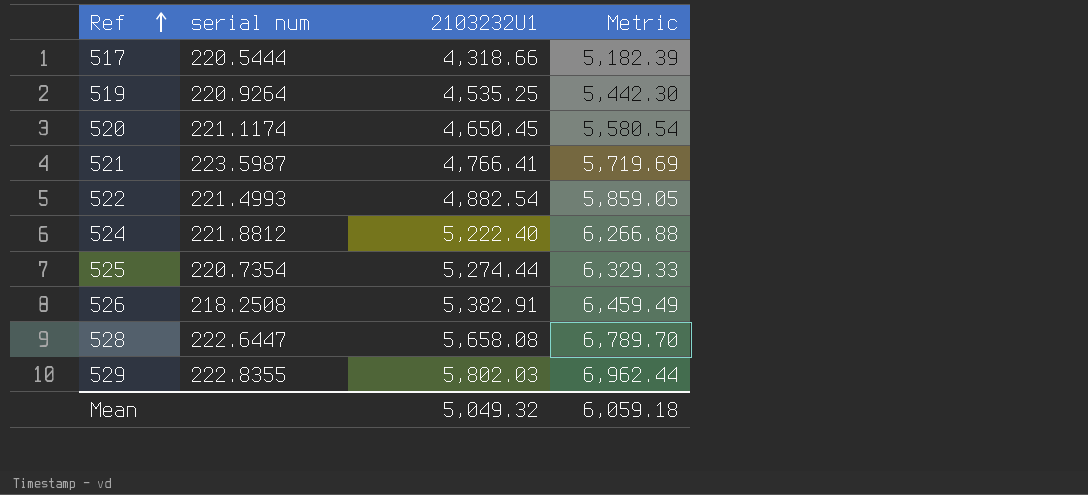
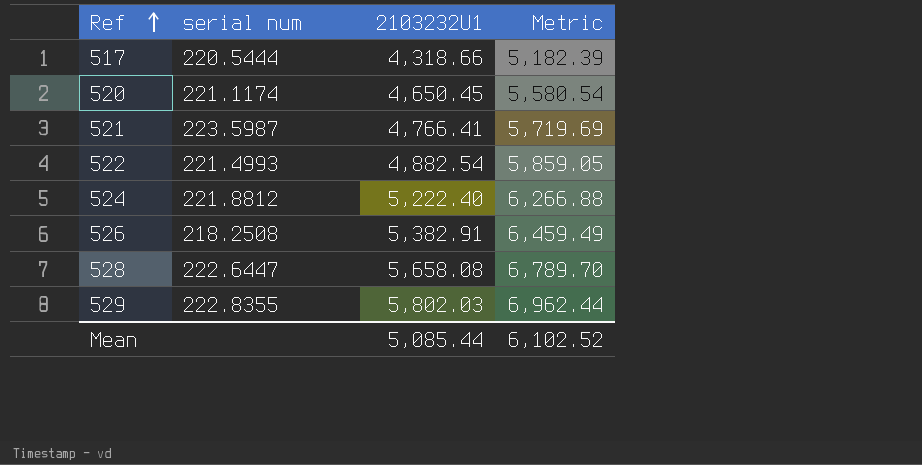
row 519: 220.9264 | 4,535.25 | 5,442.30 -> none
row 525: 220.7354 | 5,274.44 | 6,329.33 -> none
Mean | 2103232U1: 5,049.32 -> 5,085.44
Mean | Metric: 6,059.18 -> 6,102.52

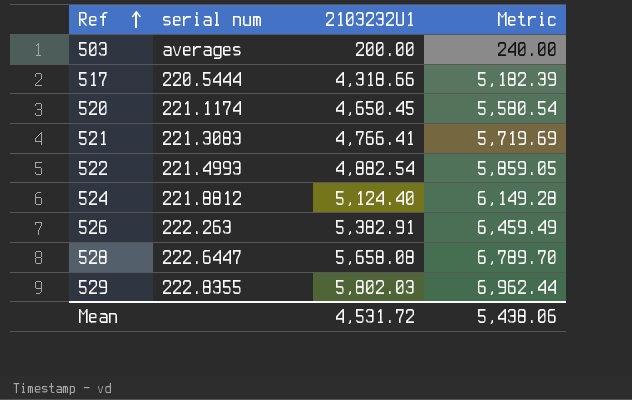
row 503: none -> averages | 200.00 | 240.00
521 | serial num: 223.5987 -> 221.3083
524 | 2103232U1: 5,222.40 -> 5,124.40
524 | Metric: 6,266.88 -> 6,149.28
526 | serial num: 218.2508 -> 222.263
Mean | 2103232U1: 5,085.44 -> 4,531.72
Mean | Metric: 6,102.52 -> 5,438.06

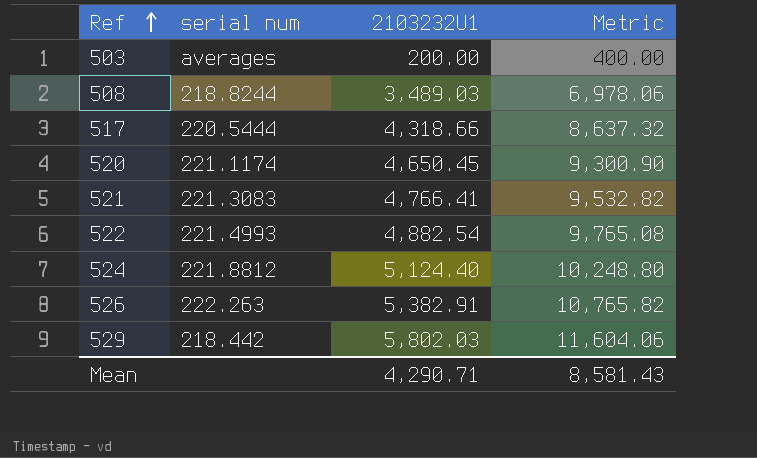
column Metric | formula: [2103232U1] * 1.2 -> [2103232U1] * 2
row 528: 222.6447 | 5,658.08 | 6,789.70 -> none
row 508: none -> 218.8244 | 3,489.03 | 6,978.06
529 | serial num: 222.8355 -> 218.442
Mean | 2103232U1: 4,531.72 -> 4,290.71
Mean | Metric: 5,438.06 -> 8,581.43

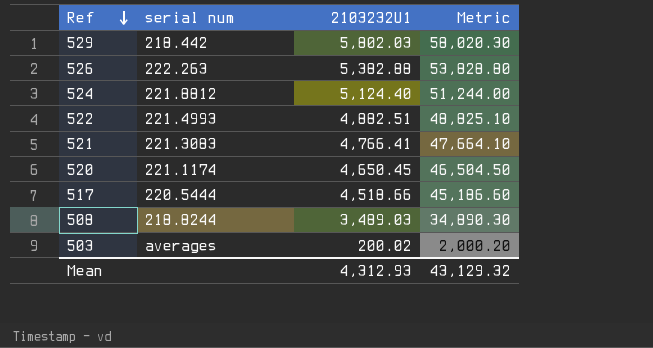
row order: Ref ascending -> Ref descending
column Metric | formula: [2103232U1] * 2 -> [2103232U1] * 10
526 | 2103232U1: 5,382.91 -> 5,382.88
522 | 2103232U1: 4,882.54 -> 4,882.51
517 | 2103232U1: 4,318.66 -> 4,518.66
503 | 2103232U1: 200.00 -> 200.02
Mean | 2103232U1: 4,290.71 -> 4,312.93
Mean | Metric: 8,581.43 -> 43,129.32

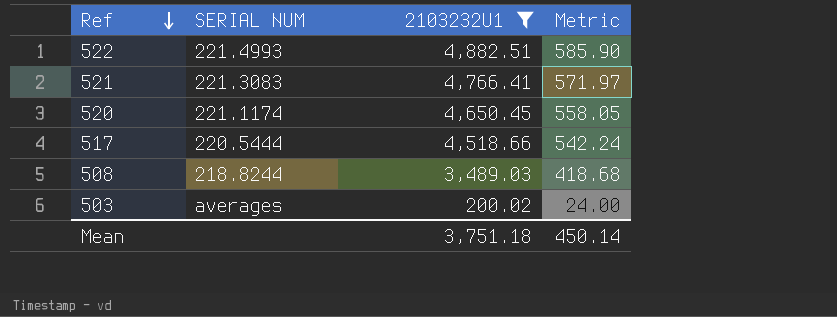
filter: none -> 2103232U1 <= 4,882.51
column name: serial num -> SERIAL NUM
column Metric | formula: [2103232U1] * 10 -> [2103232U1] * 0.12
Mean | 2103232U1: 4,312.93 -> 3,751.18
Mean | Metric: 43,129.32 -> 450.14

